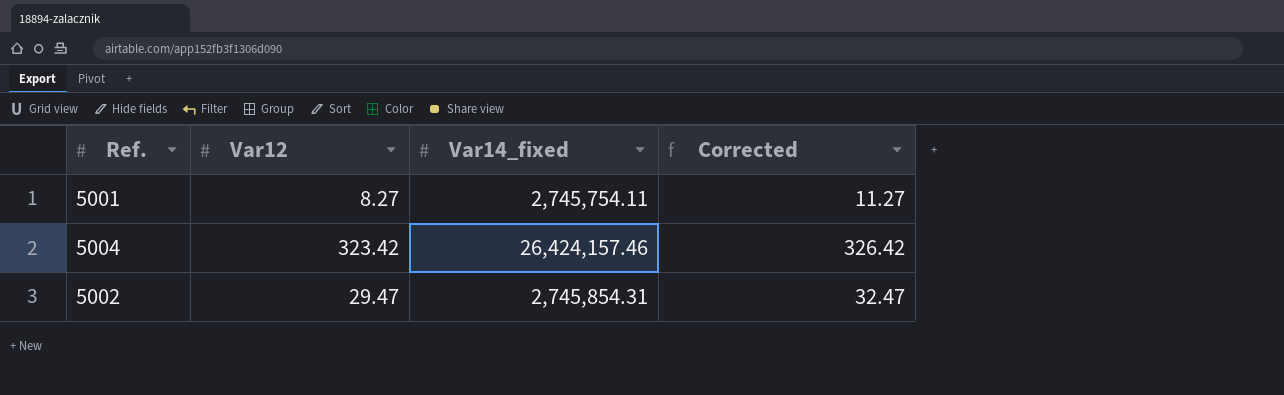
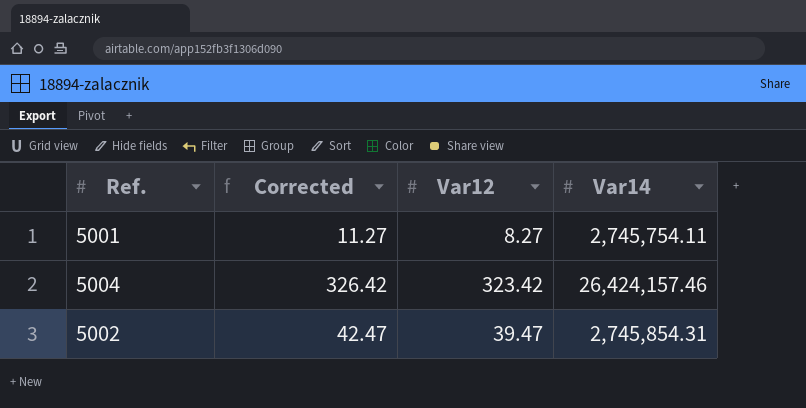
column Corrected | position: 4 -> 2
column name: Var14_fixed -> Var14
5002 | Corrected: 32.47 -> 42.47
5002 | Var12: 29.47 -> 39.47

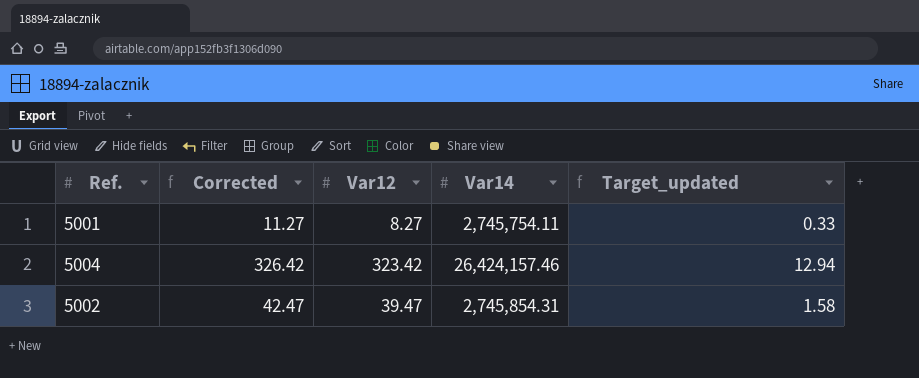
column Target_updated | formula: none -> [Var12] * 0.04

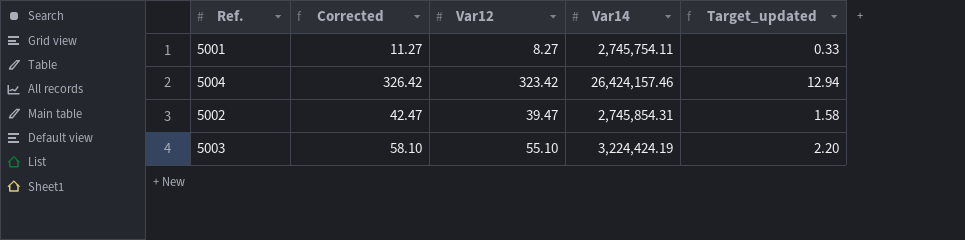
row 5003: none -> 58.10 | 55.10 | 3,224,424.19 | 2.20

